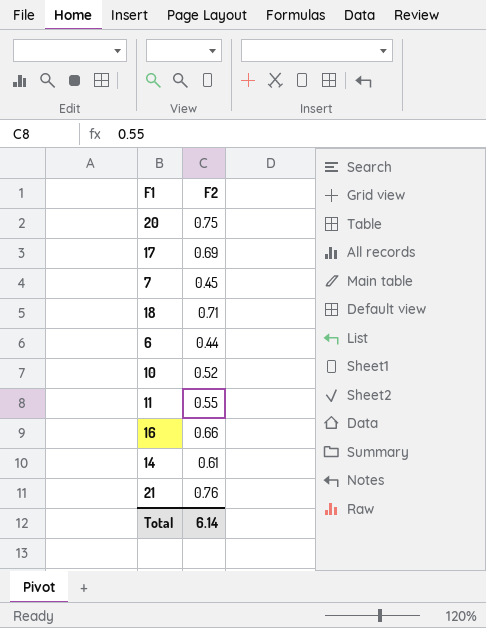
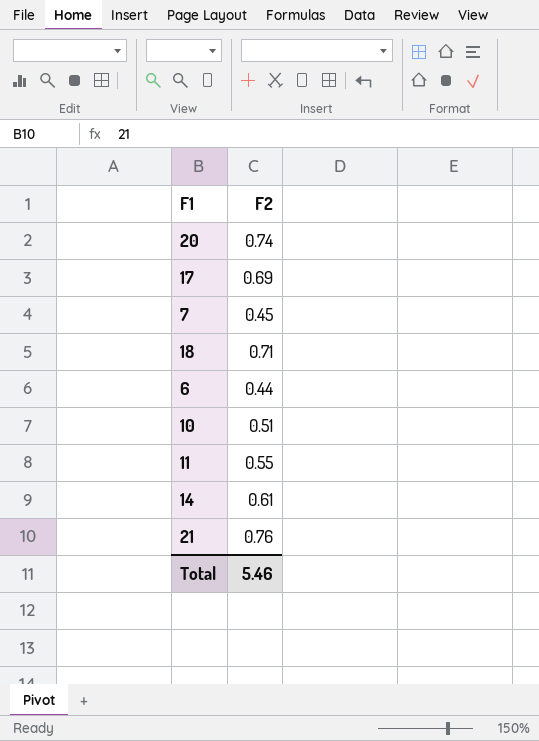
row 16: 0.66 -> none
20 | F2: 0.75 -> 0.74
10 | F2: 0.52 -> 0.51
Total | F2: 6.14 -> 5.46

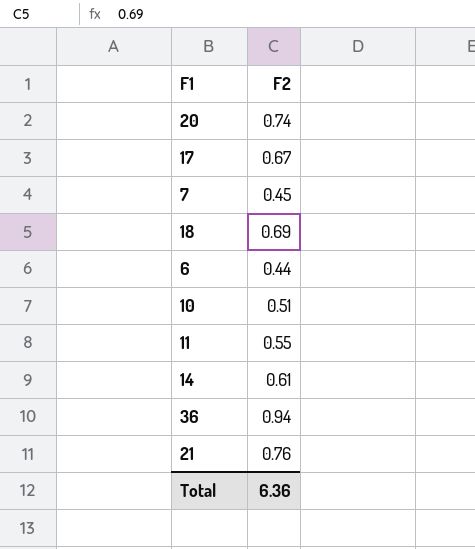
17 | F2: 0.69 -> 0.67
18 | F2: 0.71 -> 0.69
row 36: none -> 0.94
Total | F2: 5.46 -> 6.36

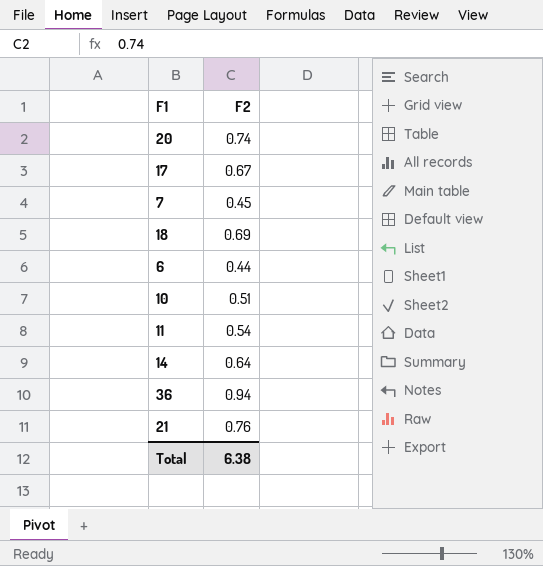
11 | F2: 0.55 -> 0.54
14 | F2: 0.61 -> 0.64
Total | F2: 6.36 -> 6.38

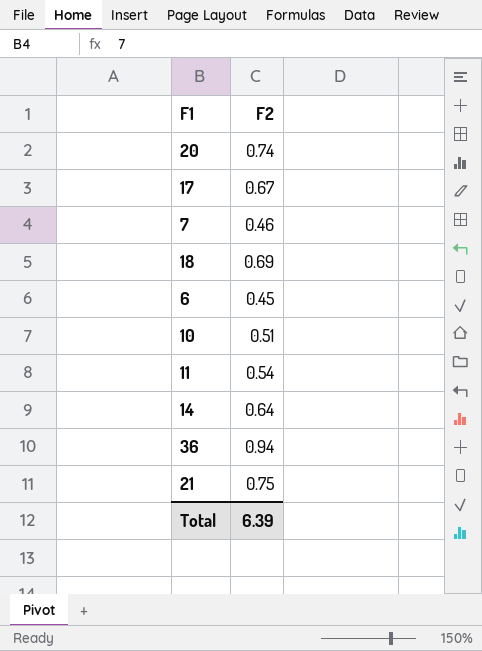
7 | F2: 0.45 -> 0.46
6 | F2: 0.44 -> 0.45
21 | F2: 0.76 -> 0.75
Total | F2: 6.38 -> 6.39

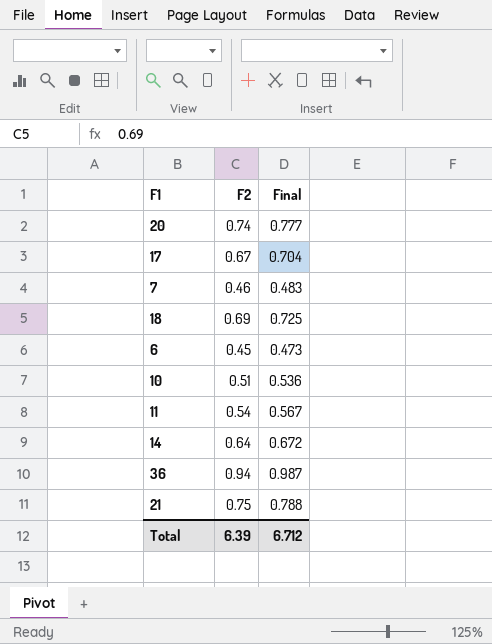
column Final | formula: none -> [F2] * 1.05

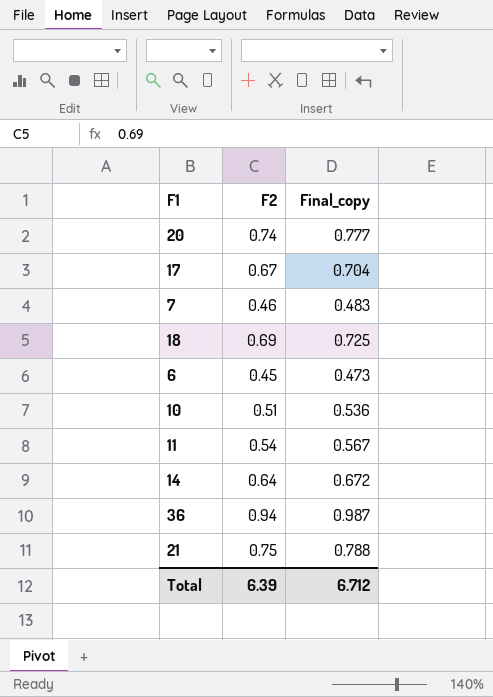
column name: Final -> Final_copy

